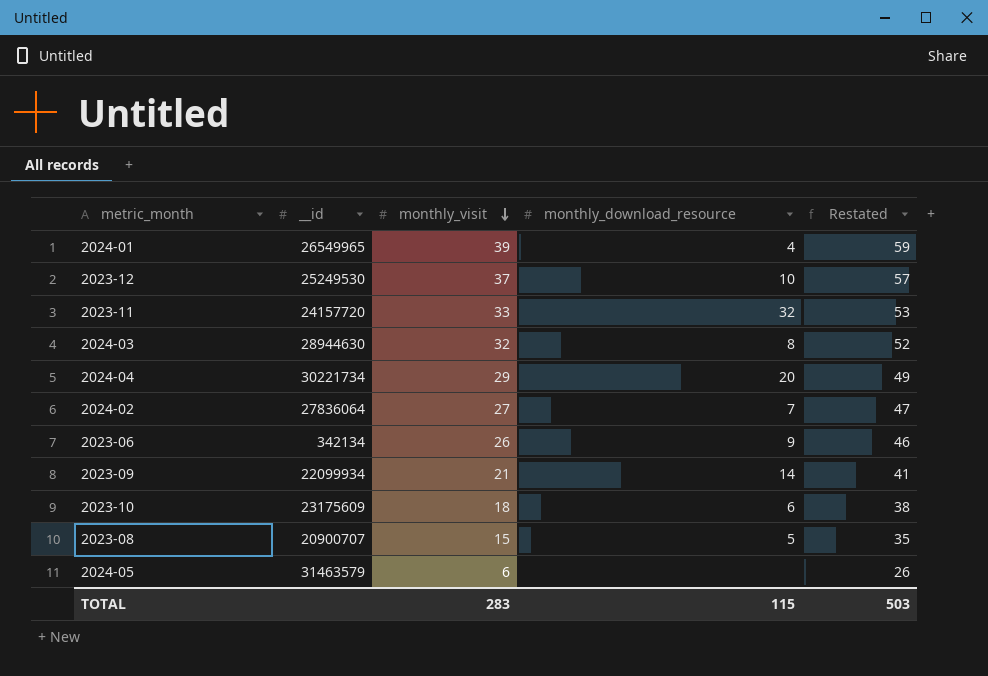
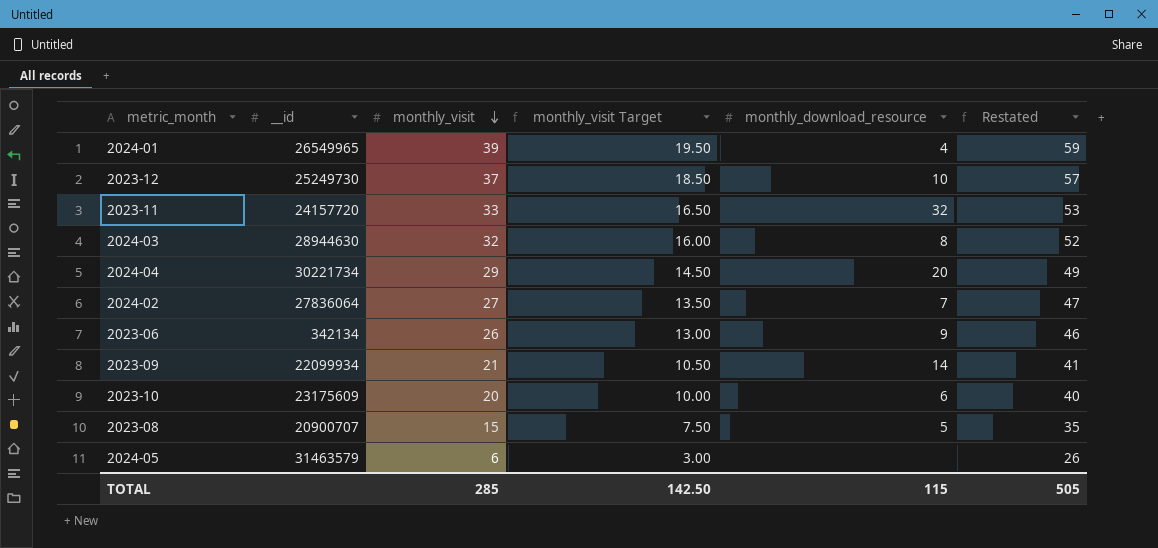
column monthly_visit Target | formula: none -> [monthly_visit] * 0.5
2023-12 | __id: 25249530 -> 25249730
2023-10 | monthly_visit: 18 -> 20
2023-10 | Restated: 38 -> 40
TOTAL | monthly_visit: 283 -> 285
TOTAL | Restated: 503 -> 505

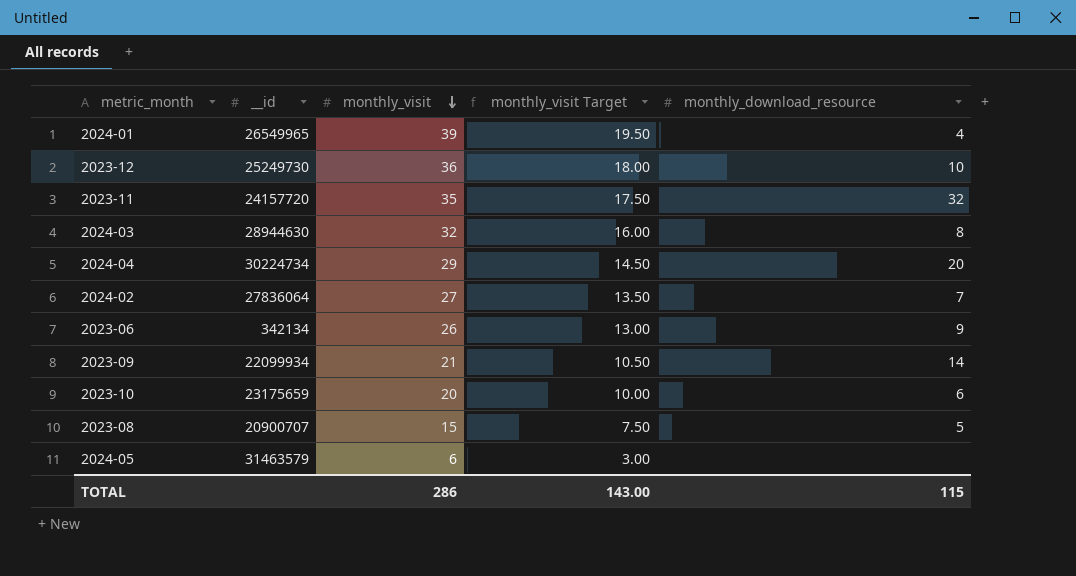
column Restated | formula: [monthly_visit] + 20 -> none
2023-12 | monthly_visit: 37 -> 36
2023-12 | monthly_visit Target: 18.50 -> 18.00
2023-11 | monthly_visit: 33 -> 35
2023-11 | monthly_visit Target: 16.50 -> 17.50
2024-04 | __id: 30221734 -> 30224734
2023-10 | __id: 23175609 -> 23175659
TOTAL | monthly_visit: 285 -> 286
TOTAL | monthly_visit Target: 142.50 -> 143.00

